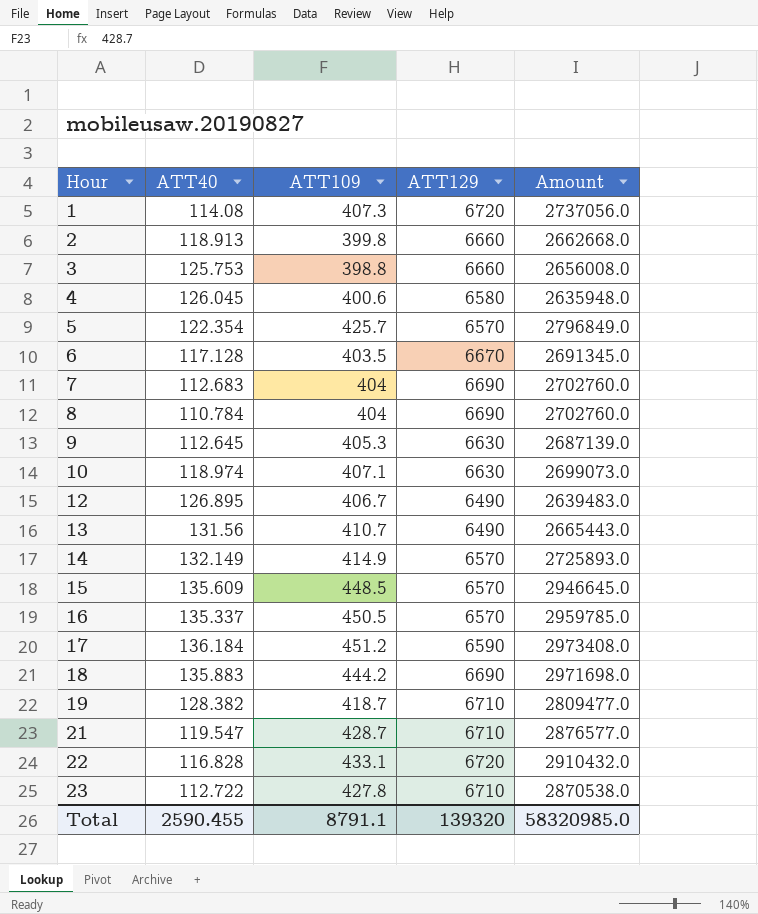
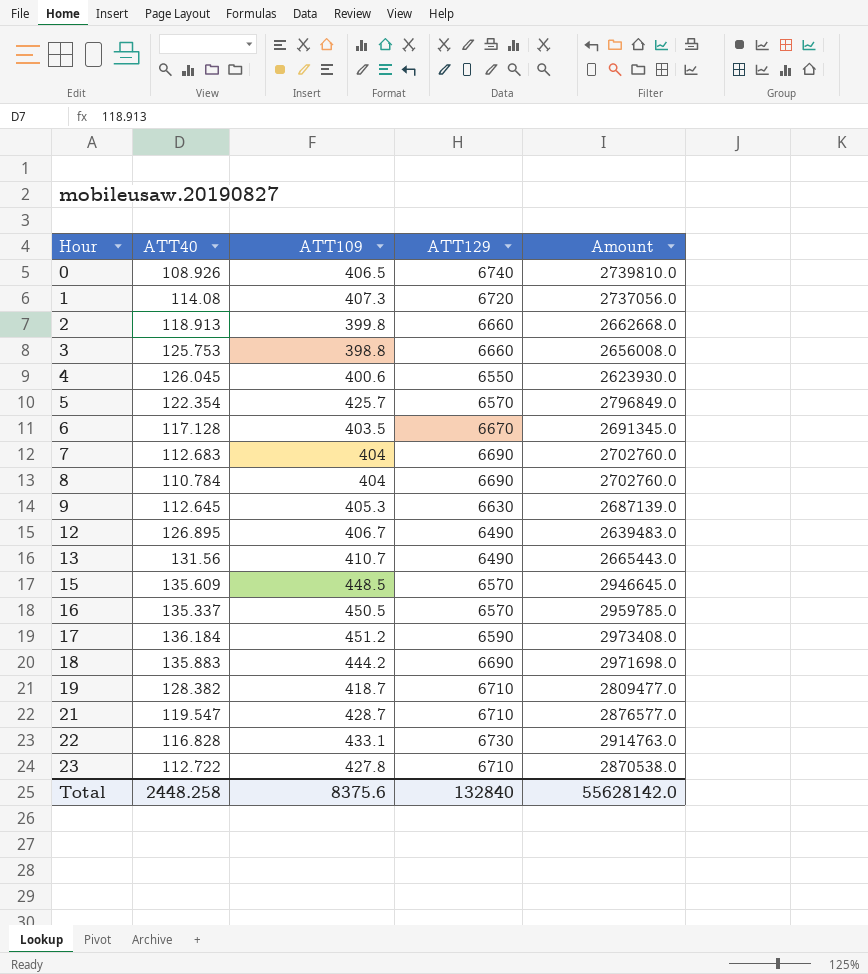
row 10: 118.974 | 407.1 | 6630 | 2699073.0 -> none
row 14: 132.149 | 414.9 | 6570 | 2725893.0 -> none
row 0: none -> 108.926 | 406.5 | 6740 | 2739810.0
4 | ATT129: 6580 -> 6550
4 | Amount: 2635948.0 -> 2623930.0
22 | ATT129: 6720 -> 6730
22 | Amount: 2910432.0 -> 2914763.0
Total | ATT40: 2590.455 -> 2448.258
Total | ATT109: 8791.1 -> 8375.6
Total | ATT129: 139320 -> 132840
Total | Amount: 58320985.0 -> 55628142.0

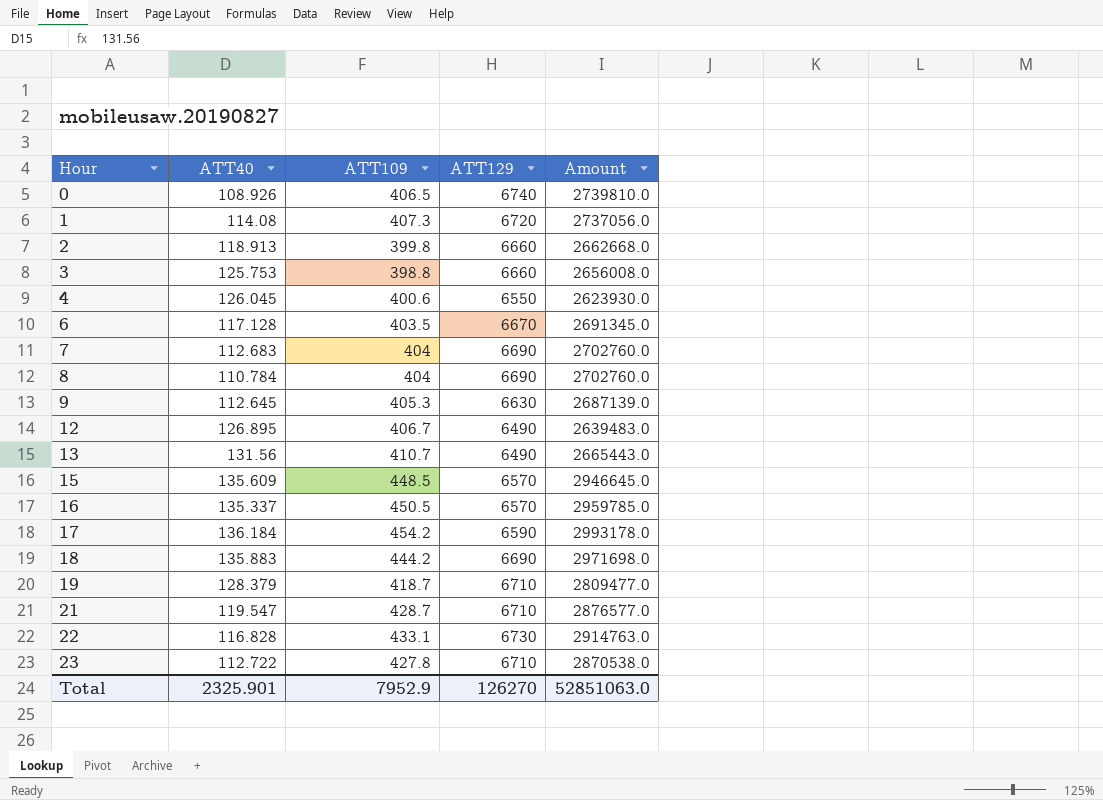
row 5: 122.354 | 425.7 | 6570 | 2796849.0 -> none
17 | ATT109: 451.2 -> 454.2
17 | Amount: 2973408.0 -> 2993178.0
19 | ATT40: 128.382 -> 128.379
Total | ATT40: 2448.258 -> 2325.901
Total | ATT109: 8375.6 -> 7952.9
Total | ATT129: 132840 -> 126270
Total | Amount: 55628142.0 -> 52851063.0

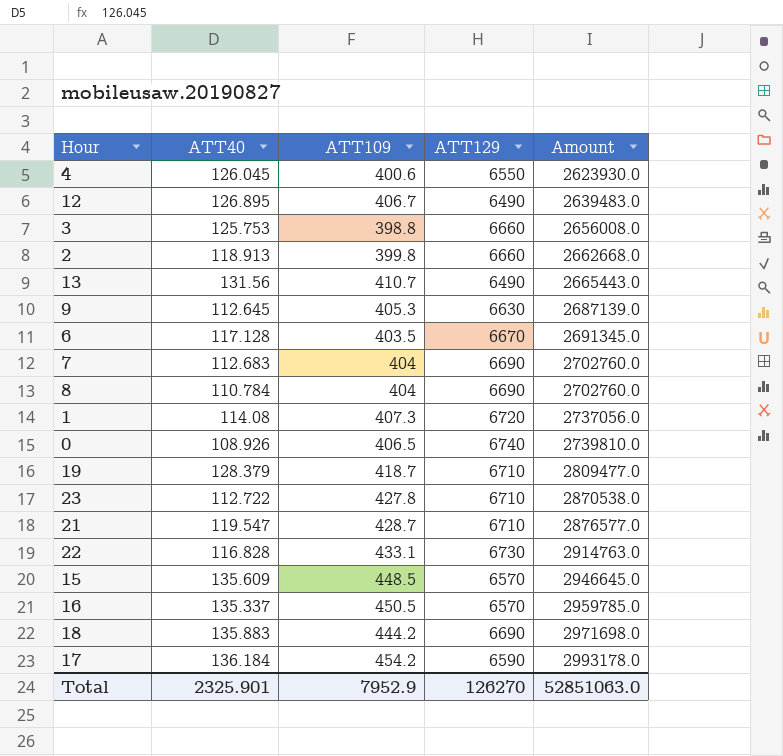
row order: Hour ascending -> Amount ascending

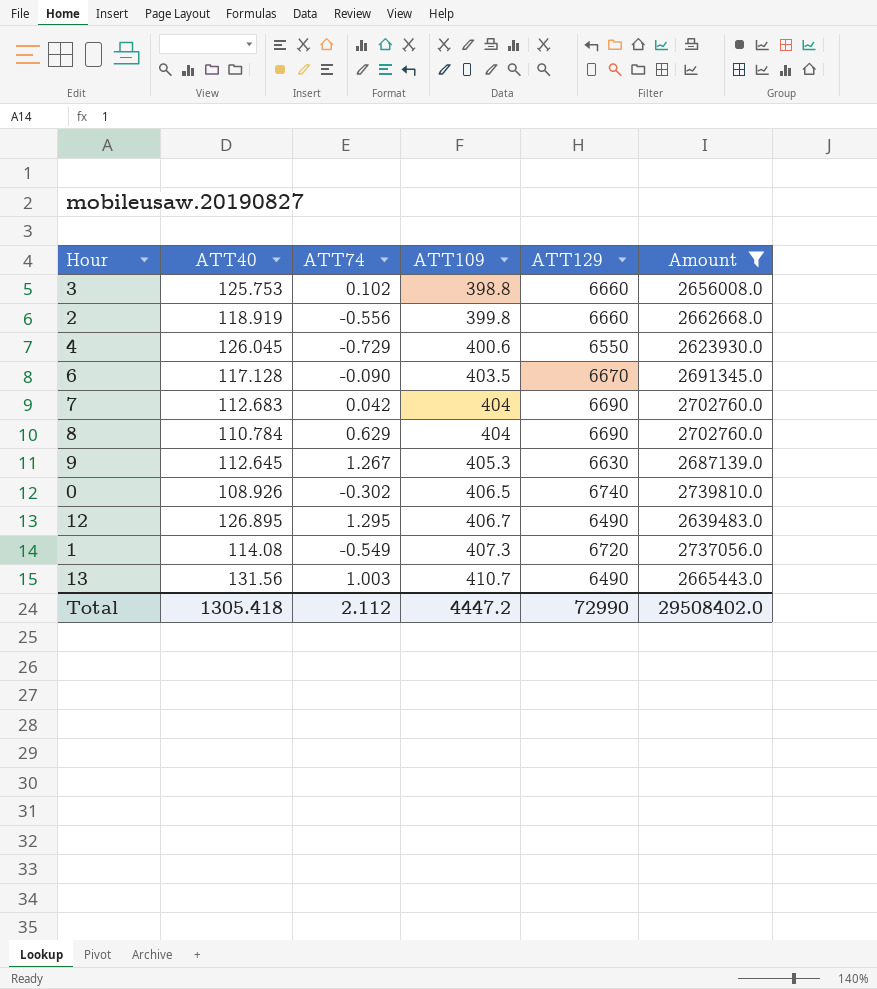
filter: none -> Amount <= 2739810.0
row order: Amount ascending -> ATT109 ascending
column ATT74 | position: none -> 3
2 | ATT40: 118.913 -> 118.919
Total | ATT40: 2325.901 -> 1305.418
Total | ATT109: 7952.9 -> 4447.2
Total | ATT129: 126270 -> 72990
Total | Amount: 52851063.0 -> 29508402.0

